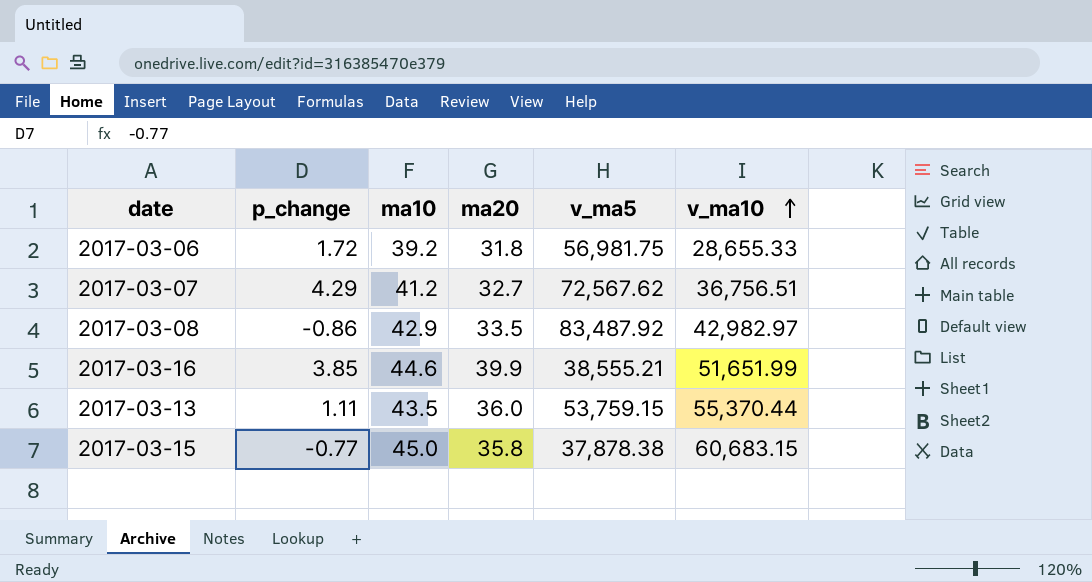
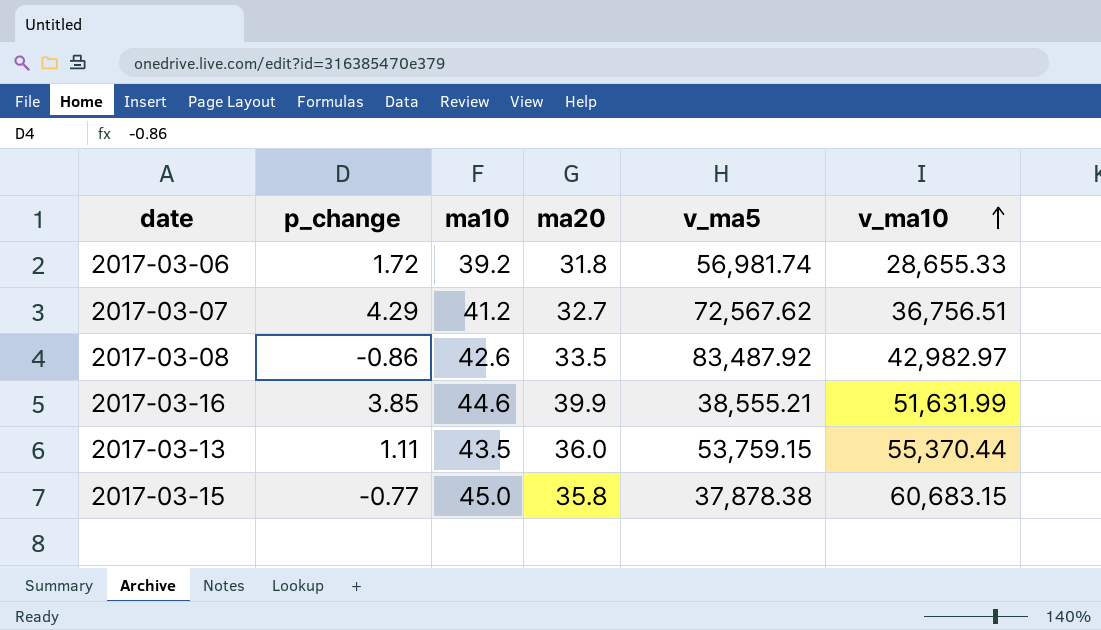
2017-03-06 | v_ma5: 56,981.75 -> 56,981.74
2017-03-08 | ma10: 42.9 -> 42.6
2017-03-16 | v_ma10: 51,651.99 -> 51,631.99

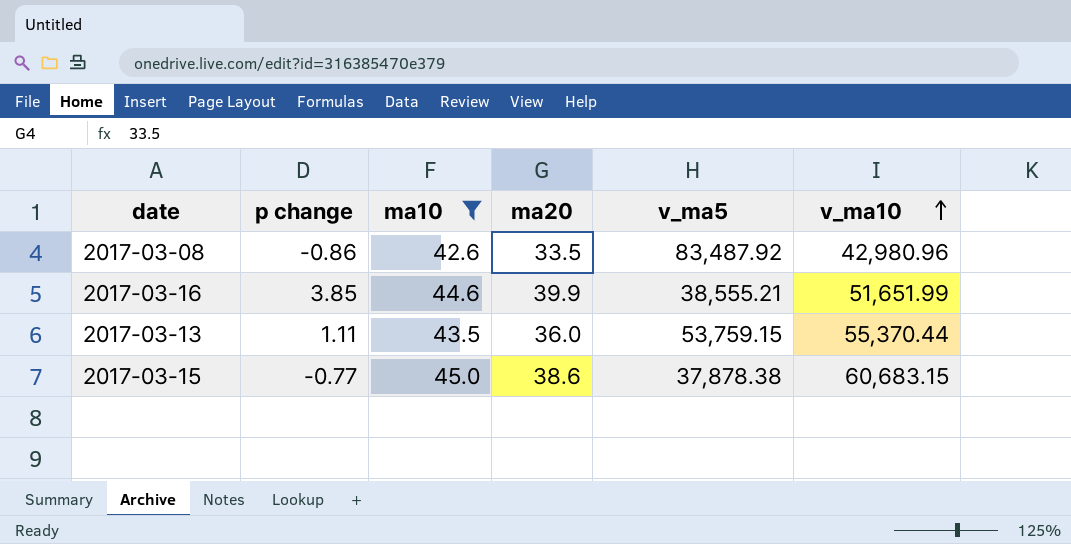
filter: none -> ma10 >= 42.6
column name: p_change -> p change
2017-03-08 | v_ma10: 42,982.97 -> 42,980.96
2017-03-16 | v_ma10: 51,631.99 -> 51,651.99
2017-03-15 | ma20: 35.8 -> 38.6

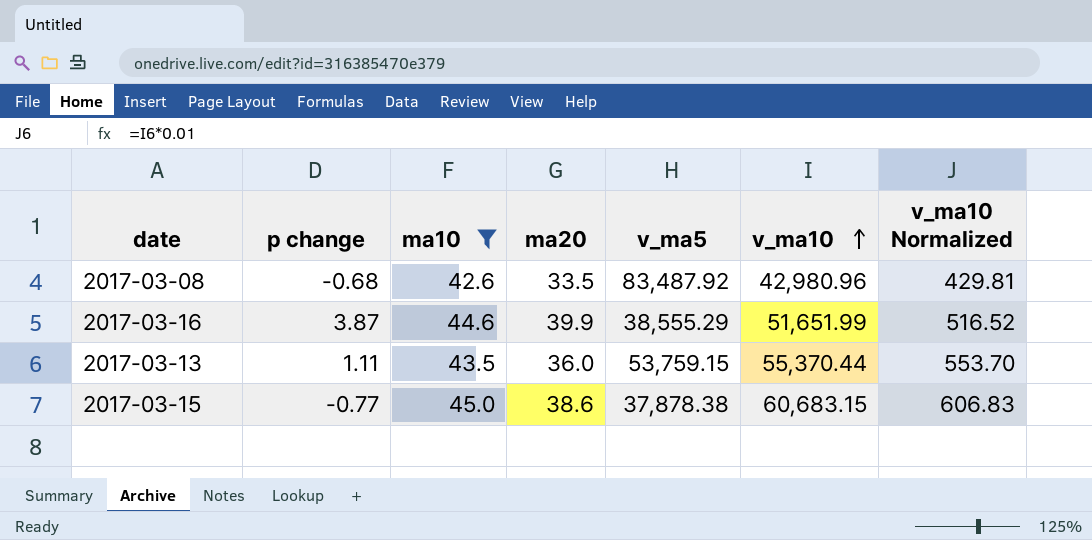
column v_ma10 Normalized | formula: none -> [v_ma10] * 0.01
2017-03-08 | p change: -0.86 -> -0.68
2017-03-16 | p change: 3.85 -> 3.87
2017-03-16 | v_ma5: 38,555.21 -> 38,555.29

